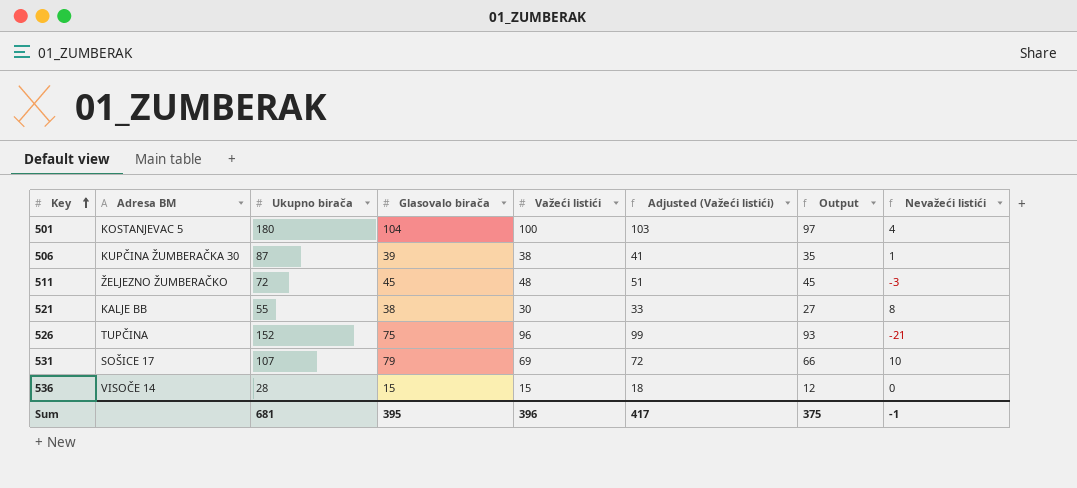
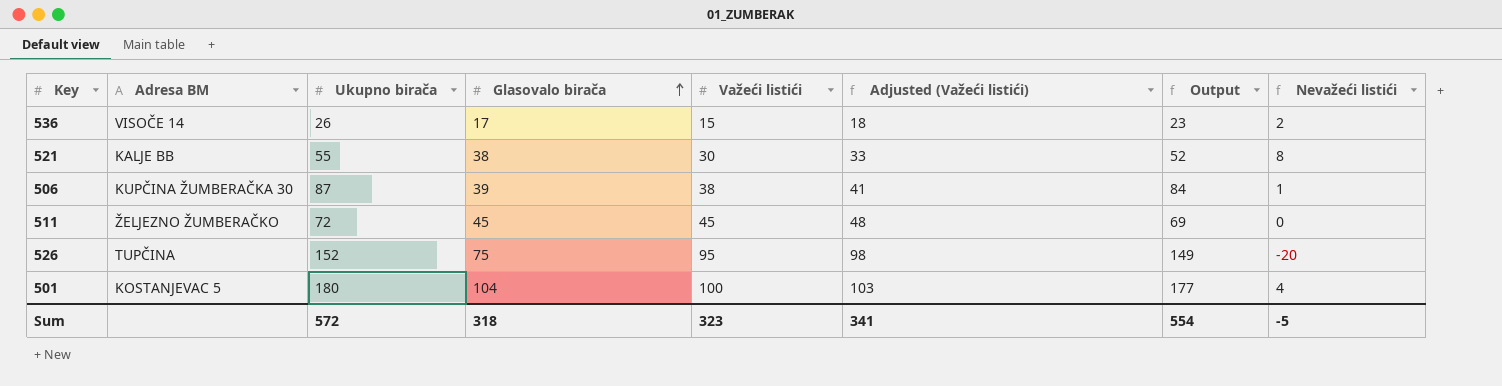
row order: Key ascending -> Glasovalo birača ascending
column Output | formula: [Važeći listići] - 3 -> [Ukupno birača] - 3
row 531: SOŠICE 17 | 107 | 79 | 69 | 72 | 66 | 10 -> none
536 | Ukupno birača: 28 -> 26
536 | Glasovalo birača: 15 -> 17
536 | Nevažeći listići: 0 -> 2
511 | Važeći listići: 48 -> 45
511 | Adjusted (Važeći listići): 51 -> 48
511 | Nevažeći listići: -3 -> 0
526 | Važeći listići: 96 -> 95
526 | Adjusted (Važeći listići): 99 -> 98
526 | Nevažeći listići: -21 -> -20
Sum | Ukupno birača: 681 -> 572
Sum | Glasovalo birača: 395 -> 318
Sum | Važeći listići: 396 -> 323
Sum | Adjusted (Važeći listići): 417 -> 341
Sum | Output: 375 -> 554
Sum | Nevažeći listići: -1 -> -5

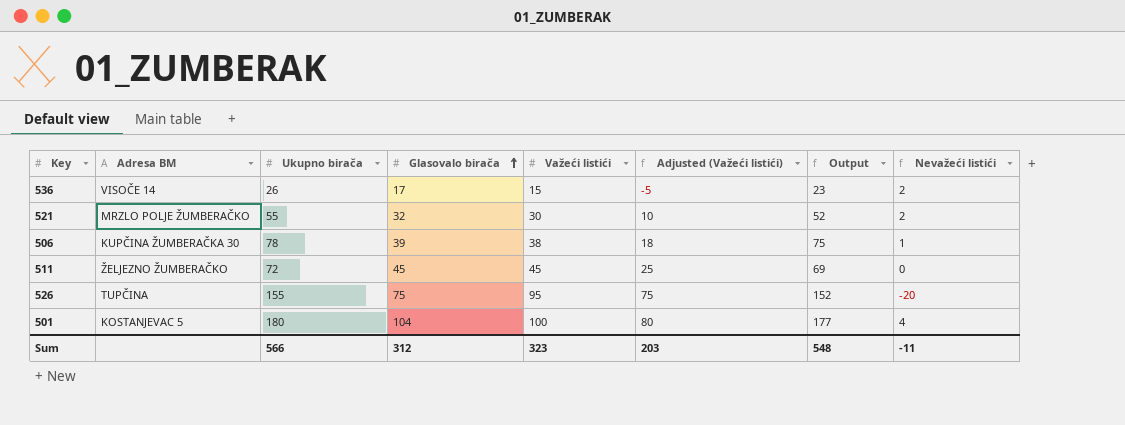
column Adjusted (Važeći listići) | formula: [Važeći listići] + 3 -> [Važeći listići] - 20
521 | Adresa BM: KALJE BB -> MRZLO POLJE ŽUMBERAČKO
521 | Glasovalo birača: 38 -> 32
521 | Nevažeći listići: 8 -> 2
506 | Ukupno birača: 87 -> 78
506 | Output: 84 -> 75
526 | Ukupno birača: 152 -> 155
526 | Output: 149 -> 152
Sum | Ukupno birača: 572 -> 566
Sum | Glasovalo birača: 318 -> 312
Sum | Adjusted (Važeći listići): 341 -> 203
Sum | Output: 554 -> 548
Sum | Nevažeći listići: -5 -> -11

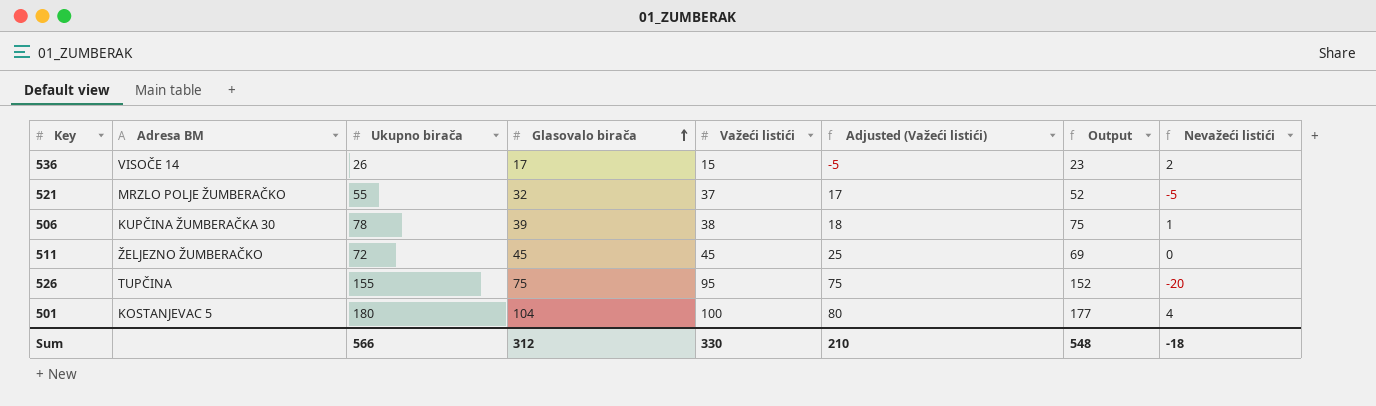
521 | Važeći listići: 30 -> 37
521 | Adjusted (Važeći listići): 10 -> 17
521 | Nevažeći listići: 2 -> -5
Sum | Važeći listići: 323 -> 330
Sum | Adjusted (Važeći listići): 203 -> 210
Sum | Nevažeći listići: -11 -> -18

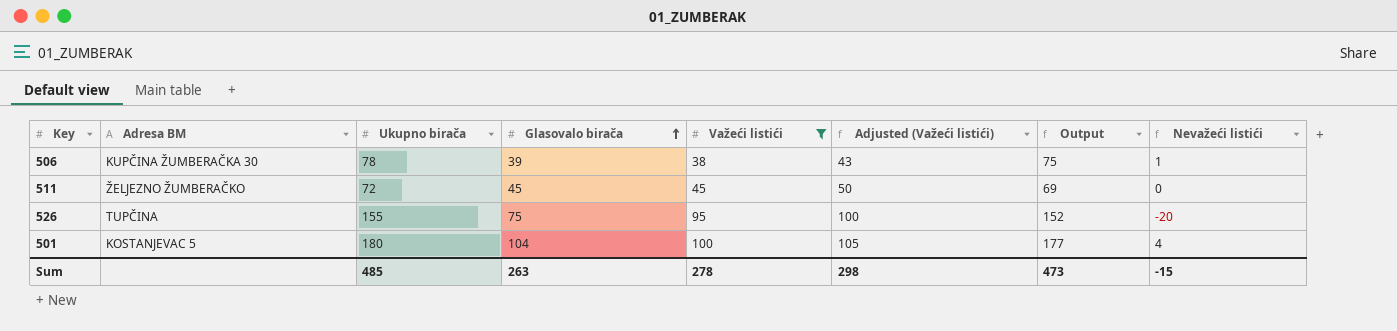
filter: none -> Važeći listići >= 38
column Adjusted (Važeći listići) | formula: [Važeći listići] - 20 -> [Važeći listići] + 5
Sum | Ukupno birača: 566 -> 485
Sum | Glasovalo birača: 312 -> 263
Sum | Važeći listići: 330 -> 278
Sum | Adjusted (Važeći listići): 210 -> 298
Sum | Output: 548 -> 473
Sum | Nevažeći listići: -18 -> -15

